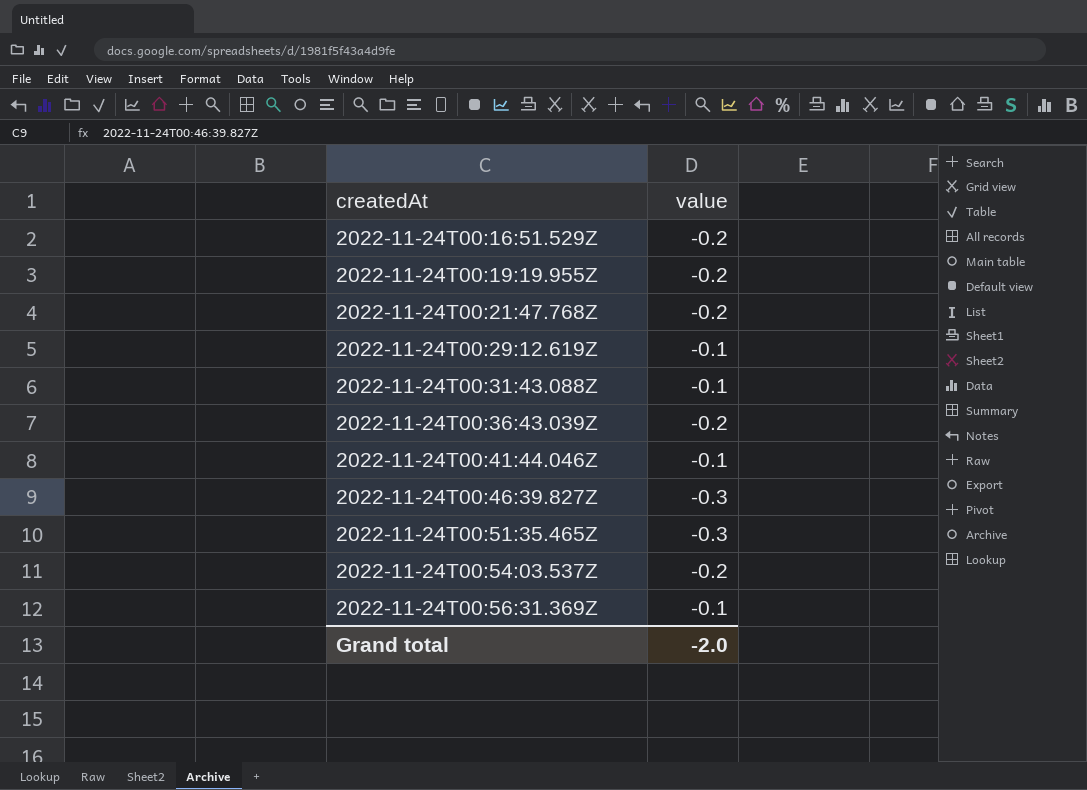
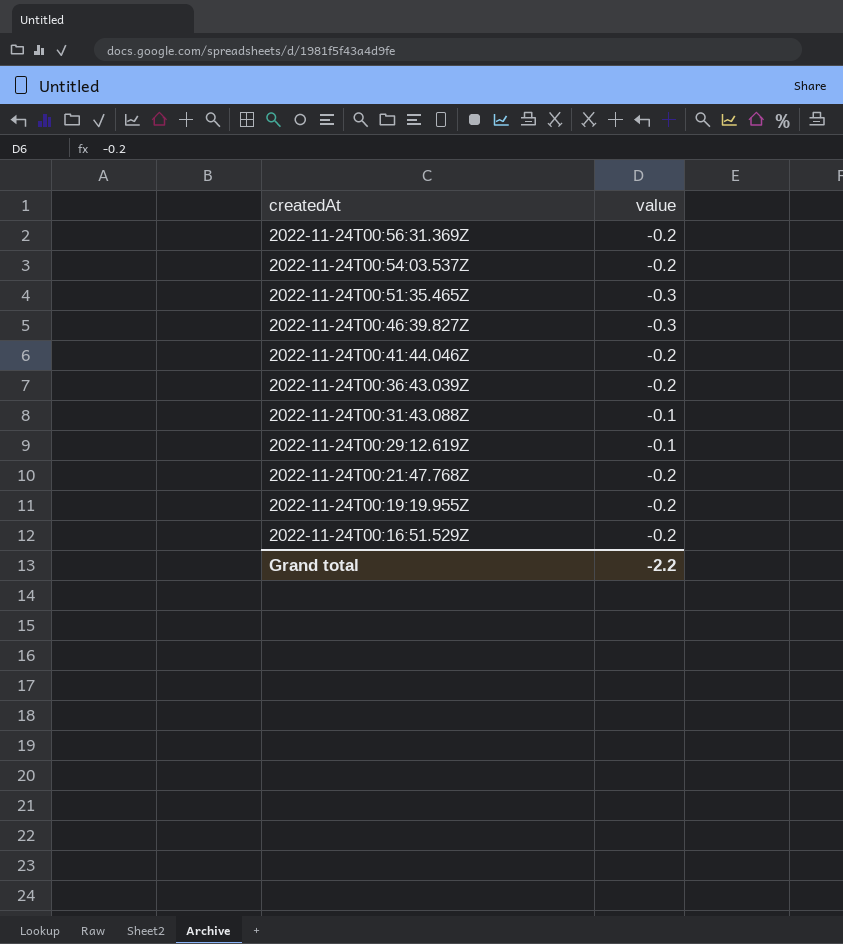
row order: createdAt ascending -> createdAt descending
2022-11-24T00:56:31.369Z | value: -0.1 -> -0.2
2022-11-24T00:41:44.046Z | value: -0.1 -> -0.2
Grand total | value: -2.0 -> -2.2

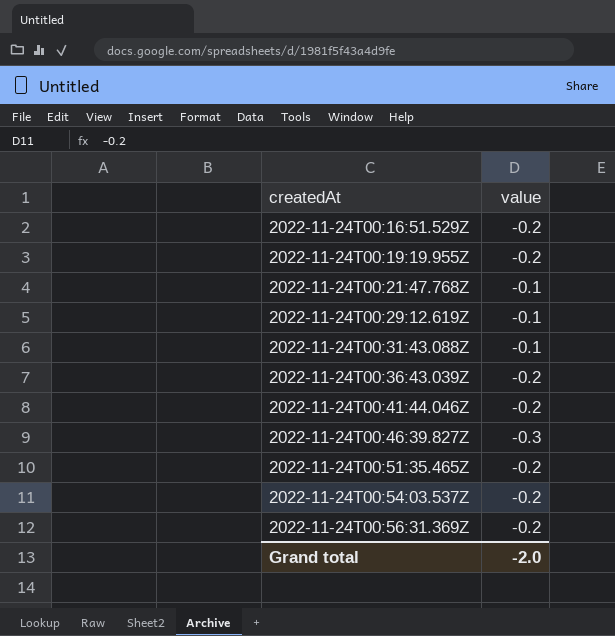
row order: createdAt descending -> createdAt ascending
2022-11-24T00:21:47.768Z | value: -0.2 -> -0.1
2022-11-24T00:51:35.465Z | value: -0.3 -> -0.2
Grand total | value: -2.2 -> -2.0

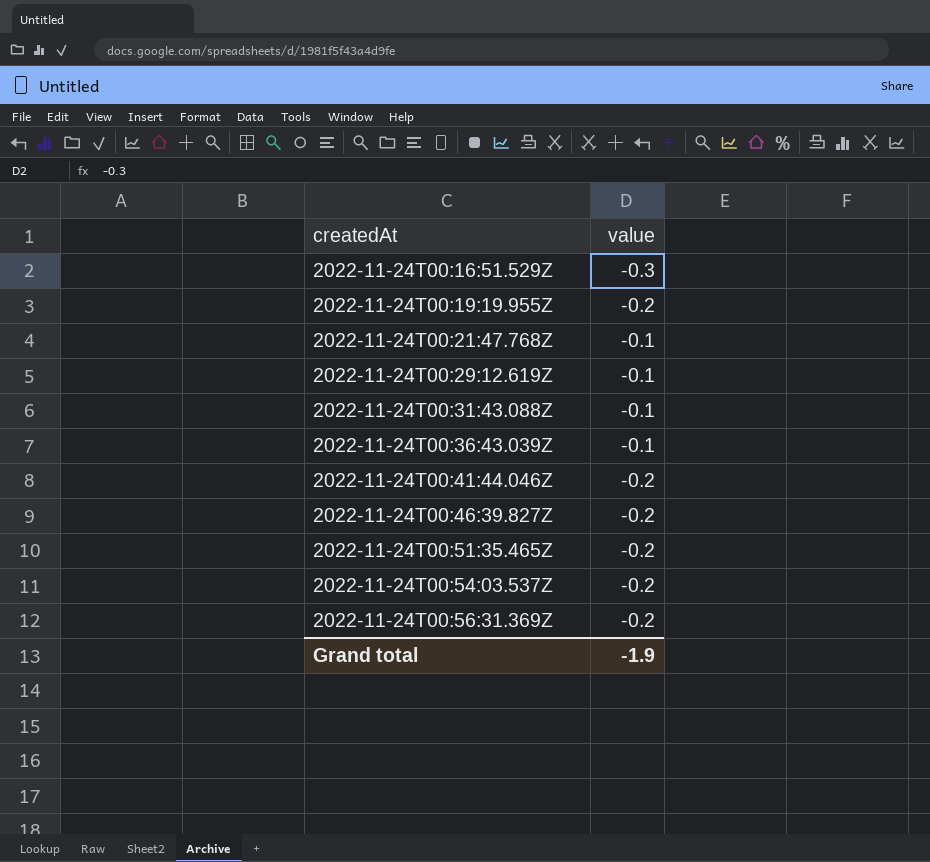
2022-11-24T00:16:51.529Z | value: -0.2 -> -0.3
2022-11-24T00:36:43.039Z | value: -0.2 -> -0.1
2022-11-24T00:46:39.827Z | value: -0.3 -> -0.2
Grand total | value: -2.0 -> -1.9

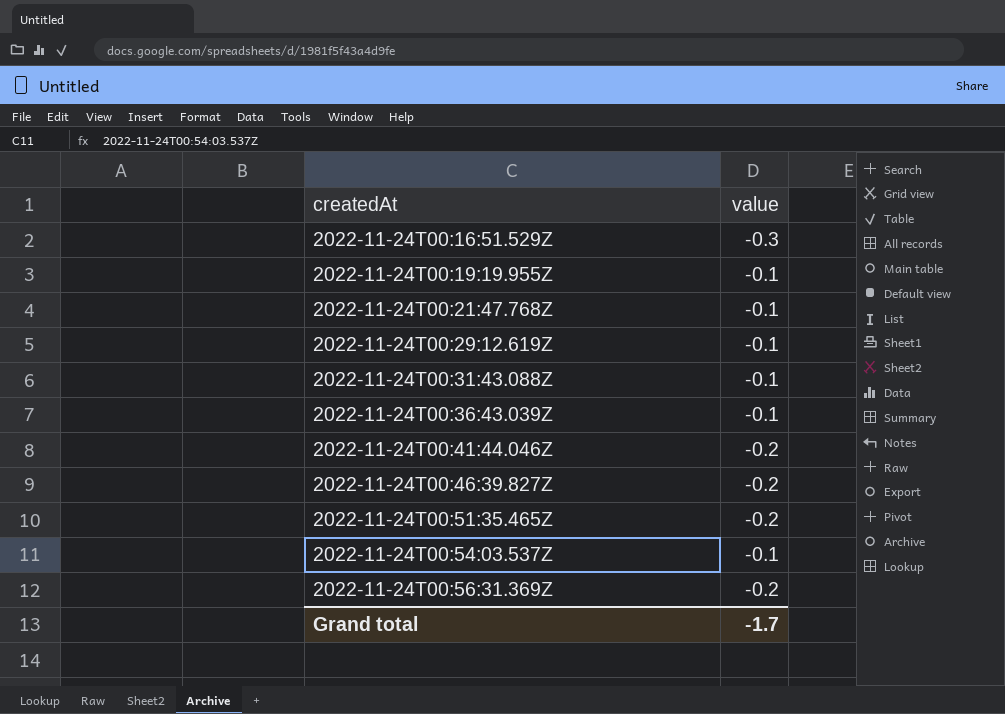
2022-11-24T00:19:19.955Z | value: -0.2 -> -0.1
2022-11-24T00:54:03.537Z | value: -0.2 -> -0.1
Grand total | value: -1.9 -> -1.7

